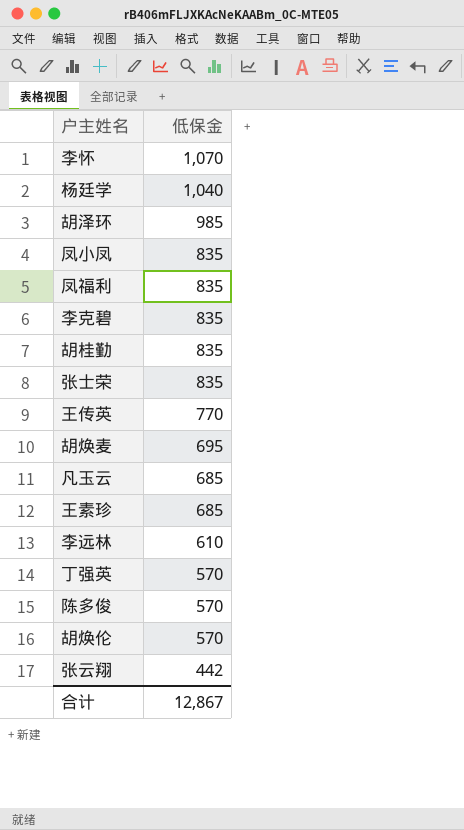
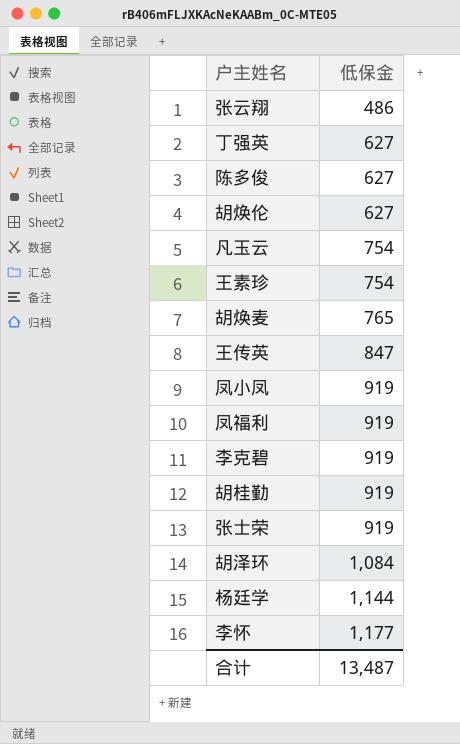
row order: 低保金 descending -> 低保金 ascending
row 李远林: 610 -> none
张云翔 | 低保金: 442 -> 486
丁强英 | 低保金: 570 -> 627
陈多俊 | 低保金: 570 -> 627
胡焕伦 | 低保金: 570 -> 627
凡玉云 | 低保金: 685 -> 754
王素珍 | 低保金: 685 -> 754
胡焕麦 | 低保金: 695 -> 765
王传英 | 低保金: 770 -> 847
凤小凤 | 低保金: 835 -> 919
凤福利 | 低保金: 835 -> 919
李克碧 | 低保金: 835 -> 919
胡桂勤 | 低保金: 835 -> 919
张士荣 | 低保金: 835 -> 919
胡泽环 | 低保金: 985 -> 1,084
杨廷学 | 低保金: 1,040 -> 1,144
李怀 | 低保金: 1,070 -> 1,177
合计 | 低保金: 12,867 -> 13,487

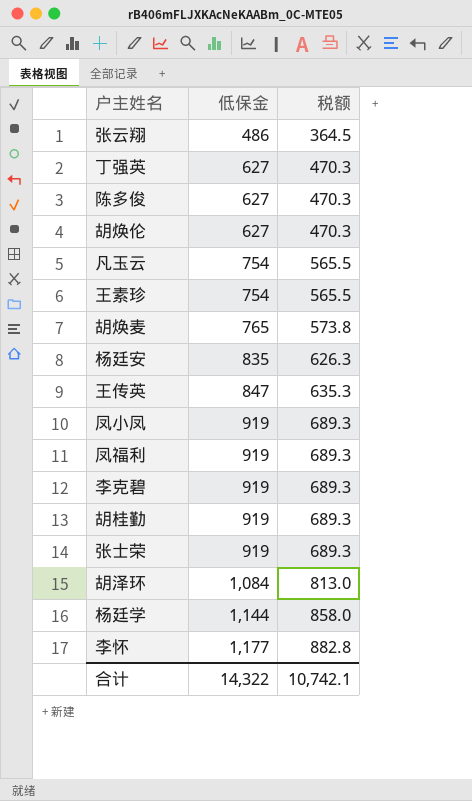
column 税额 | formula: none -> [低保金] * 0.75
row 杨廷安: none -> 835 | 626.3
合计 | 低保金: 13,487 -> 14,322

